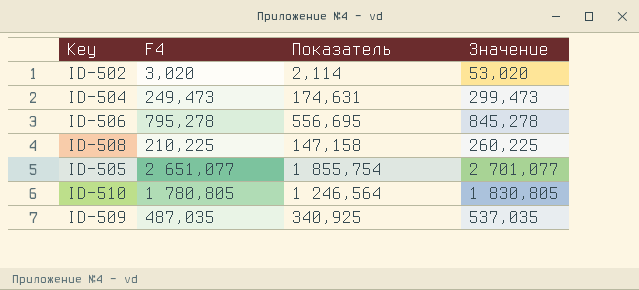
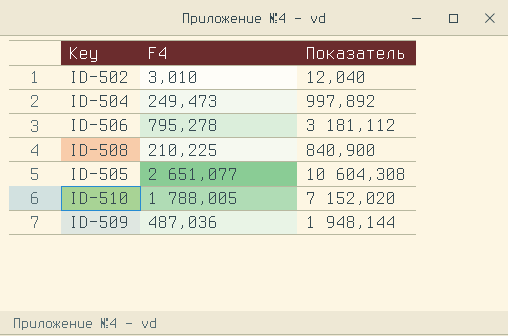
column Значение | formula: [F4] + 50 -> none
column Показатель | formula: [F4] * 0,7 -> [F4] * 4
ID-502 | F4: 3,020 -> 3,010
ID-510 | F4: 1 780,805 -> 1 788,005
ID-509 | F4: 487,035 -> 487,036

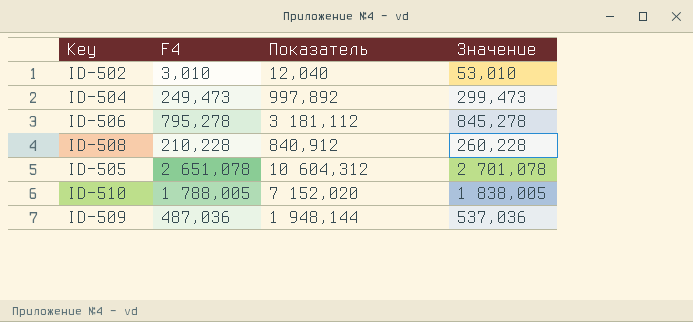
column Значение | formula: none -> [F4] + 50
ID-508 | F4: 210,225 -> 210,228
ID-508 | Показатель: 840,900 -> 840,912
ID-505 | F4: 2 651,077 -> 2 651,078
ID-505 | Показатель: 10 604,308 -> 10 604,312

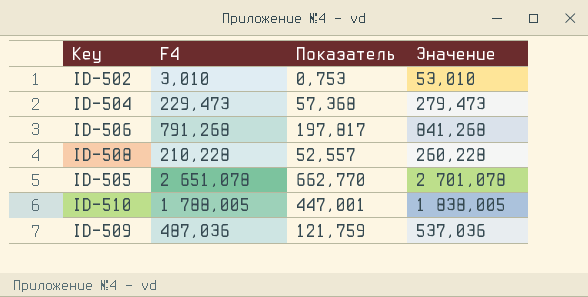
column Показатель | formula: [F4] * 4 -> [F4] * 0,25
ID-504 | F4: 249,473 -> 229,473
ID-504 | Значение: 299,473 -> 279,473
ID-506 | F4: 795,278 -> 791,268
ID-506 | Значение: 845,278 -> 841,268

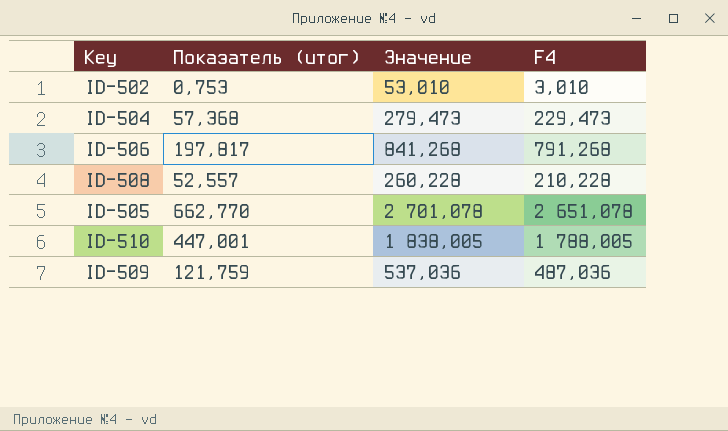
column name: Показатель -> Показатель (итог)
column F4 | position: 2 -> 4

